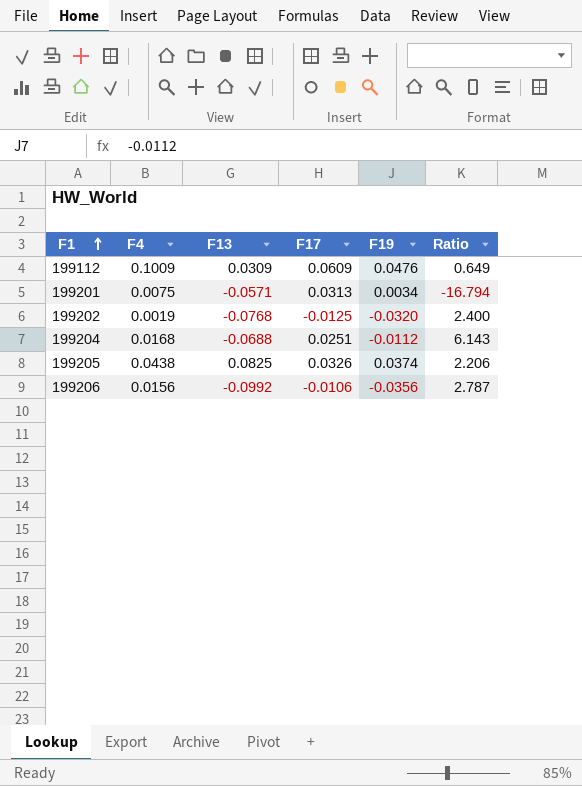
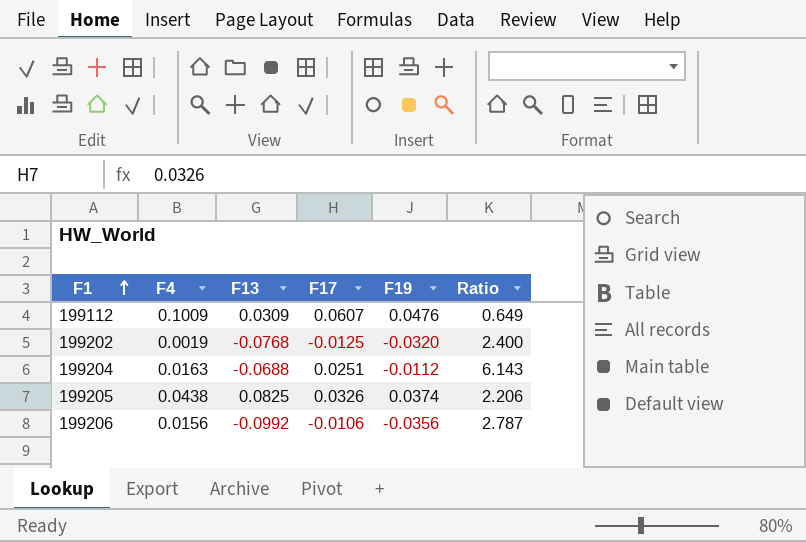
row 199201: 0.0075 | -0.0571 | 0.0313 | 0.0034 | -16.794 -> none
199112 | F17: 0.0609 -> 0.0607
199204 | F4: 0.0168 -> 0.0163

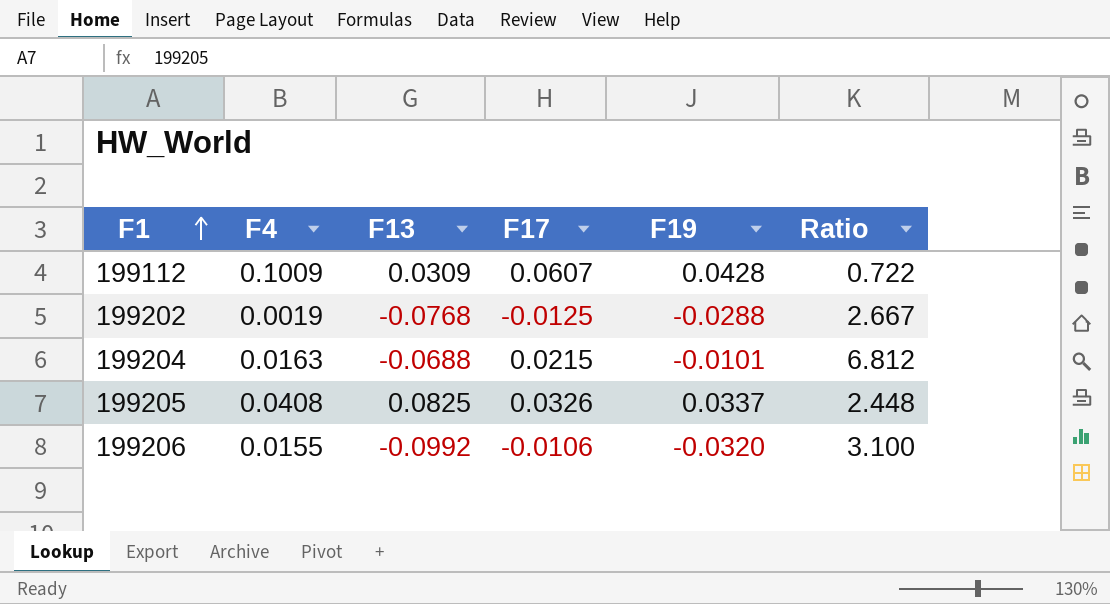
199112 | F19: 0.0476 -> 0.0428
199112 | Ratio: 0.649 -> 0.722
199202 | F19: -0.0320 -> -0.0288
199202 | Ratio: 2.400 -> 2.667
199204 | F17: 0.0251 -> 0.0215
199204 | F19: -0.0112 -> -0.0101
199204 | Ratio: 6.143 -> 6.812
199205 | F4: 0.0438 -> 0.0408
199205 | F19: 0.0374 -> 0.0337
199205 | Ratio: 2.206 -> 2.448
199206 | F4: 0.0156 -> 0.0155
199206 | F19: -0.0356 -> -0.0320
199206 | Ratio: 2.787 -> 3.100

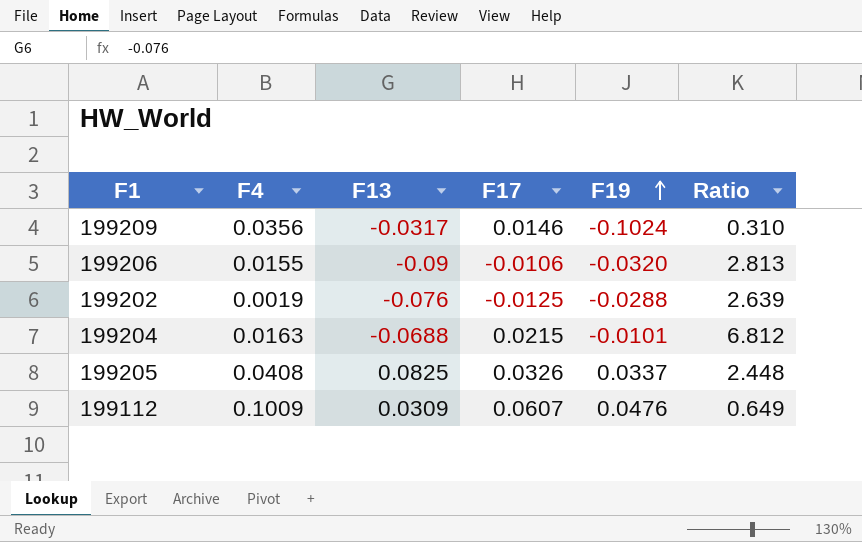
row order: F1 ascending -> F19 ascending
row 199209: none -> 0.0356 | -0.0317 | 0.0146 | -0.1024 | 0.310
199206 | F13: -0.0992 -> -0.09
199206 | Ratio: 3.100 -> 2.813
199202 | F13: -0.0768 -> -0.076
199202 | Ratio: 2.667 -> 2.639
199112 | F19: 0.0428 -> 0.0476
199112 | Ratio: 0.722 -> 0.649

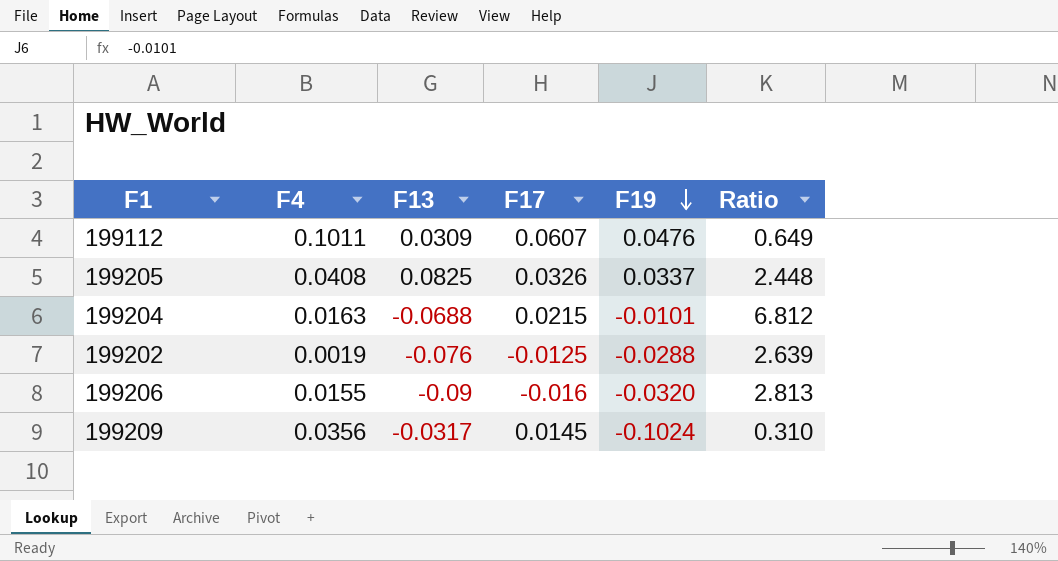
row order: F19 ascending -> F19 descending
199112 | F4: 0.1009 -> 0.1011
199206 | F17: -0.0106 -> -0.016
199209 | F17: 0.0146 -> 0.0145

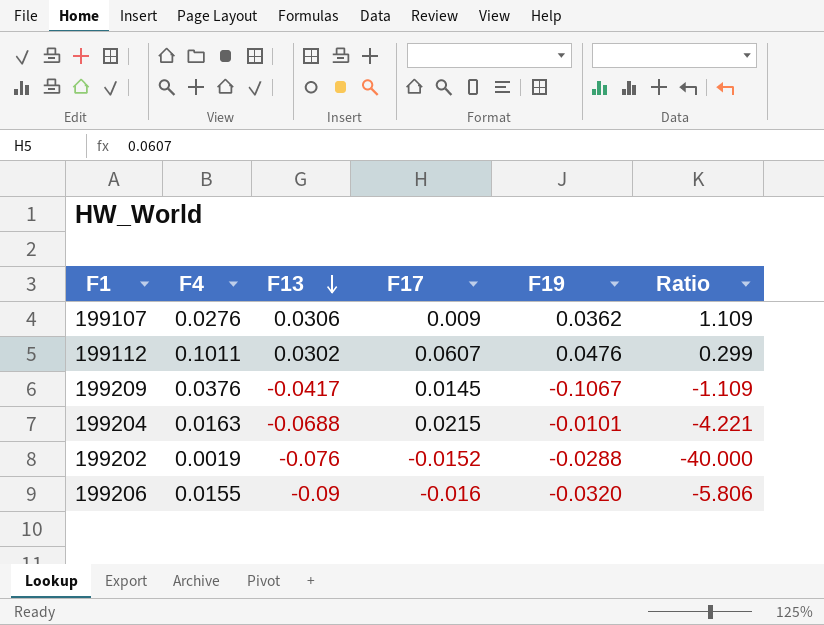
row order: F19 descending -> F13 descending
column Ratio | formula: [F13] / [F19] -> [F13] / [F4]
row 199205: 0.0408 | 0.0825 | 0.0326 | 0.0337 | 2.448 -> none
row 199107: none -> 0.0276 | 0.0306 | 0.009 | 0.0362 | 1.109
199112 | F13: 0.0309 -> 0.0302
199209 | F4: 0.0356 -> 0.0376
199209 | F13: -0.0317 -> -0.0417
199209 | F19: -0.1024 -> -0.1067
199202 | F17: -0.0125 -> -0.0152

